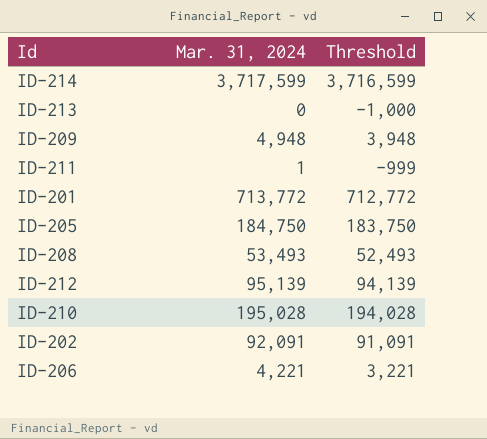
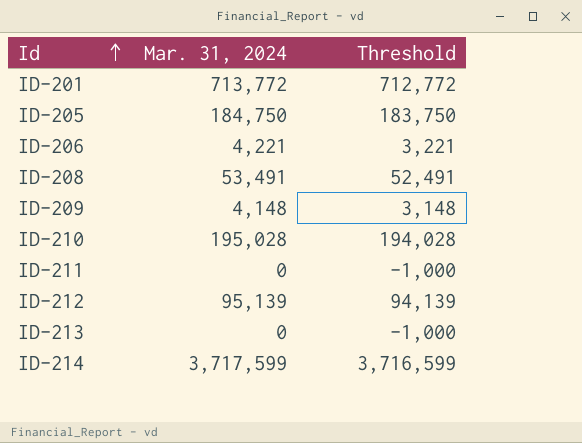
row order: none -> Id ascending
row ID-202: 92,091 | 91,091 -> none
ID-208 | Mar. 31, 2024: 53,493 -> 53,491
ID-208 | Threshold: 52,493 -> 52,491
ID-209 | Mar. 31, 2024: 4,948 -> 4,148
ID-209 | Threshold: 3,948 -> 3,148
ID-211 | Mar. 31, 2024: 1 -> 0
ID-211 | Threshold: -999 -> -1,000

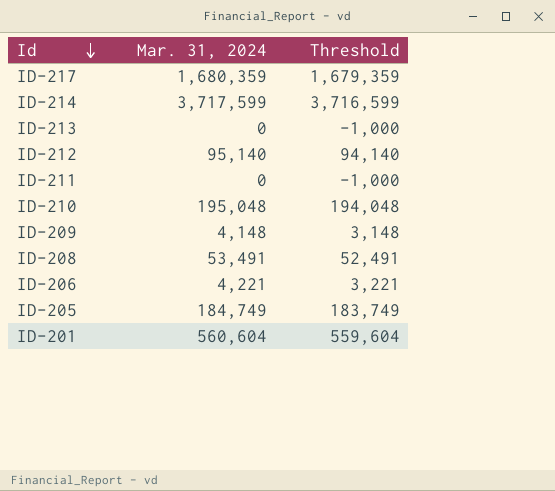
row order: Id ascending -> Id descending
row ID-217: none -> 1,680,359 | 1,679,359
ID-212 | Mar. 31, 2024: 95,139 -> 95,140
ID-212 | Threshold: 94,139 -> 94,140
ID-210 | Mar. 31, 2024: 195,028 -> 195,048
ID-210 | Threshold: 194,028 -> 194,048
ID-205 | Mar. 31, 2024: 184,750 -> 184,749
ID-205 | Threshold: 183,750 -> 183,749
ID-201 | Mar. 31, 2024: 713,772 -> 560,604
ID-201 | Threshold: 712,772 -> 559,604

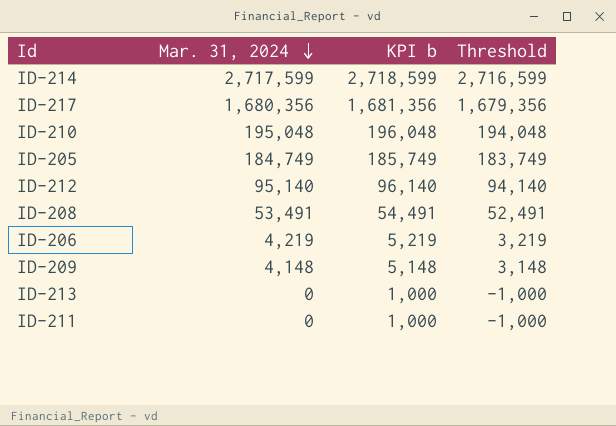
row order: Id descending -> Mar. 31, 2024 descending
column KPI b | formula: none -> [Mar. 31, 2024] + 1000
row ID-201: 560,604 | 559,604 -> none
ID-214 | Mar. 31, 2024: 3,717,599 -> 2,717,599
ID-214 | Threshold: 3,716,599 -> 2,716,599
ID-217 | Mar. 31, 2024: 1,680,359 -> 1,680,356
ID-217 | Threshold: 1,679,359 -> 1,679,356
ID-206 | Mar. 31, 2024: 4,221 -> 4,219
ID-206 | Threshold: 3,221 -> 3,219

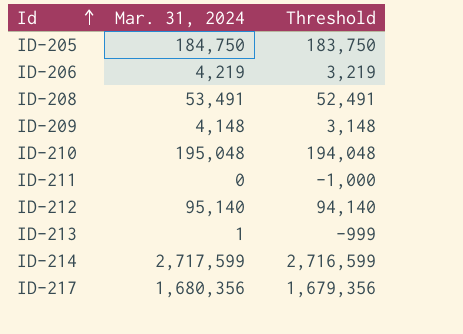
row order: Mar. 31, 2024 descending -> Id ascending
column KPI b | formula: [Mar. 31, 2024] + 1000 -> none
ID-205 | Mar. 31, 2024: 184,749 -> 184,750
ID-205 | Threshold: 183,749 -> 183,750
ID-213 | Mar. 31, 2024: 0 -> 1
ID-213 | Threshold: -1,000 -> -999

